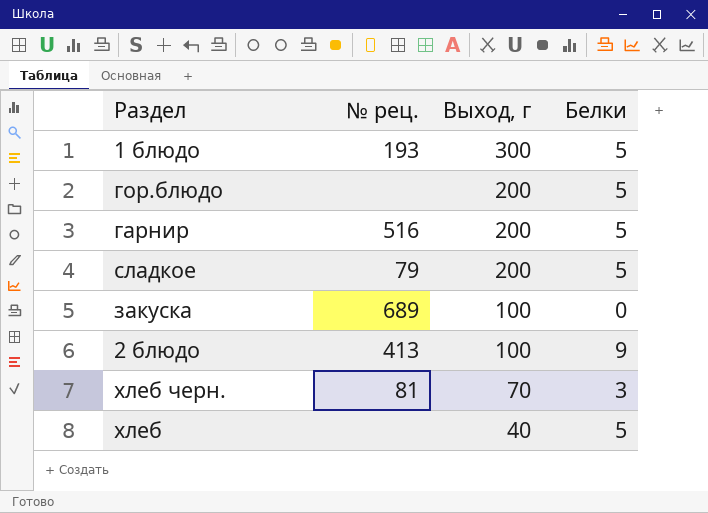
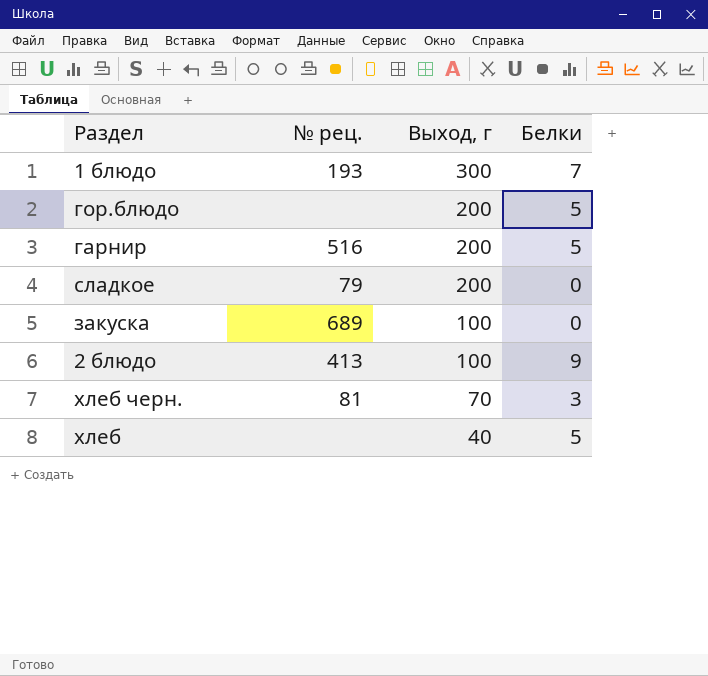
1 блюдо | Белки: 5 -> 7
сладкое | Белки: 5 -> 0

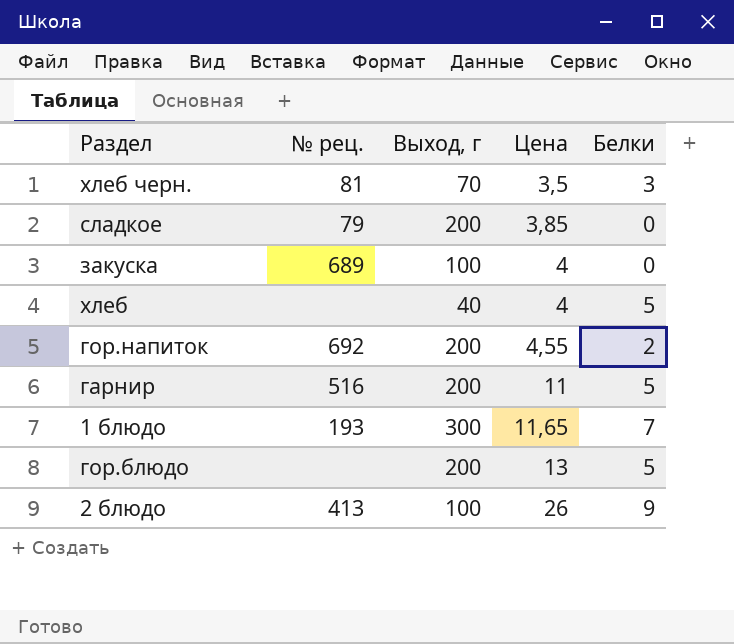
row order: Выход, г descending -> Цена ascending
column Цена | position: none -> 4
row гор.напиток: none -> 692 | 200 | 4,55 | 2

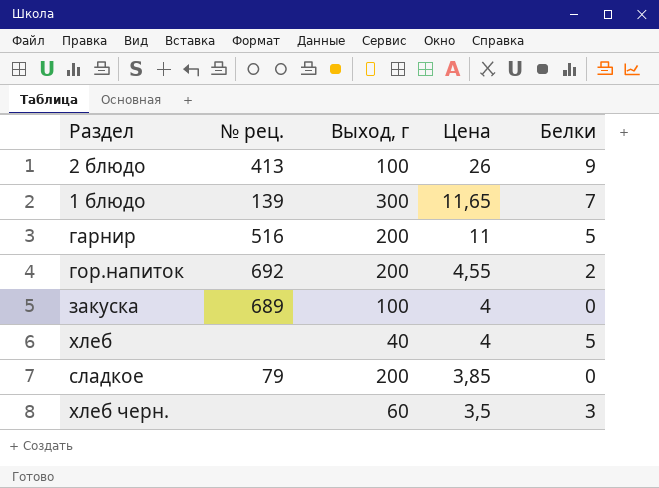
row order: Цена ascending -> Цена descending
row гор.блюдо: none | 200 | 13 | 5 -> none
1 блюдо | № рец.: 193 -> 139
хлеб черн. | № рец.: 81 -> none
хлеб черн. | Выход, г: 70 -> 60

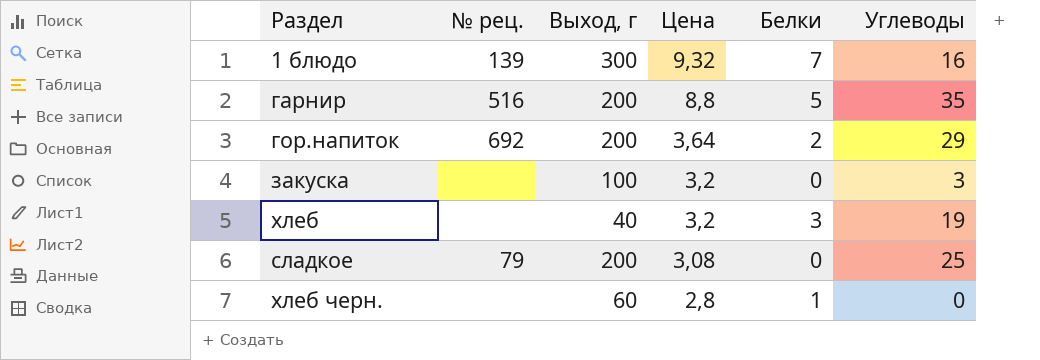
column Углеводы | position: none -> 6
row 2 блюдо: 413 | 100 | 26 | 9 -> none
1 блюдо | Цена: 11,65 -> 9,32
гарнир | Цена: 11 -> 8,8
гор.напиток | Цена: 4,55 -> 3,64
закуска | № рец.: 689 -> none
закуска | Цена: 4 -> 3,2
хлеб | Цена: 4 -> 3,2
хлеб | Белки: 5 -> 3
сладкое | Цена: 3,85 -> 3,08
хлеб черн. | Цена: 3,5 -> 2,8
хлеб черн. | Белки: 3 -> 1

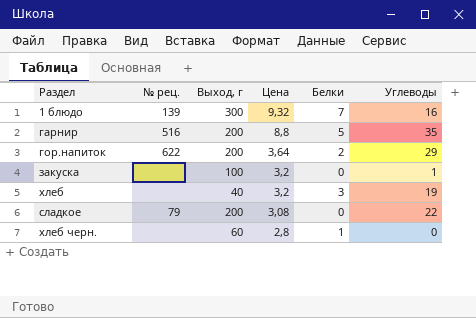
гор.напиток | № рец.: 692 -> 622
закуска | Углеводы: 3 -> 1
сладкое | Углеводы: 25 -> 22

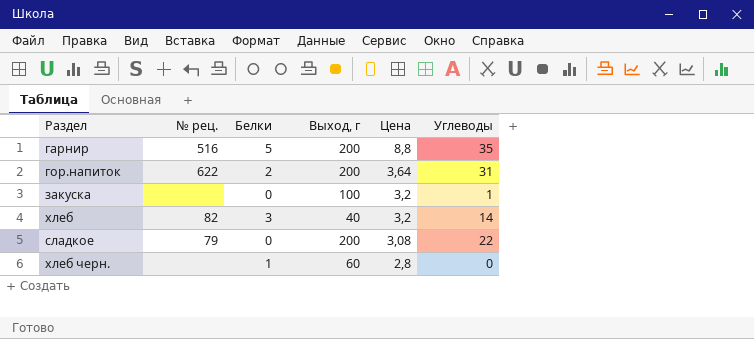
column Белки | position: 5 -> 3
row 1 блюдо: 139 | 300 | 9,32 | 7 | 16 -> none
гор.напиток | Углеводы: 29 -> 31
хлеб | № рец.: none -> 82
хлеб | Углеводы: 19 -> 14

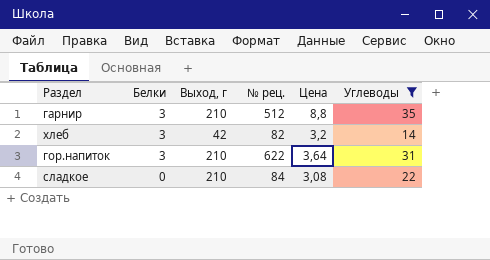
filter: none -> Углеводы >= 14
row order: Цена descending -> Белки descending
column № рец. | position: 2 -> 4
гарнир | Белки: 5 -> 3
гарнир | Выход, г: 200 -> 210
гарнир | № рец.: 516 -> 512
хлеб | Выход, г: 40 -> 42
гор.напиток | Белки: 2 -> 3
гор.напиток | Выход, г: 200 -> 210
сладкое | Выход, г: 200 -> 210
сладкое | № рец.: 79 -> 84

